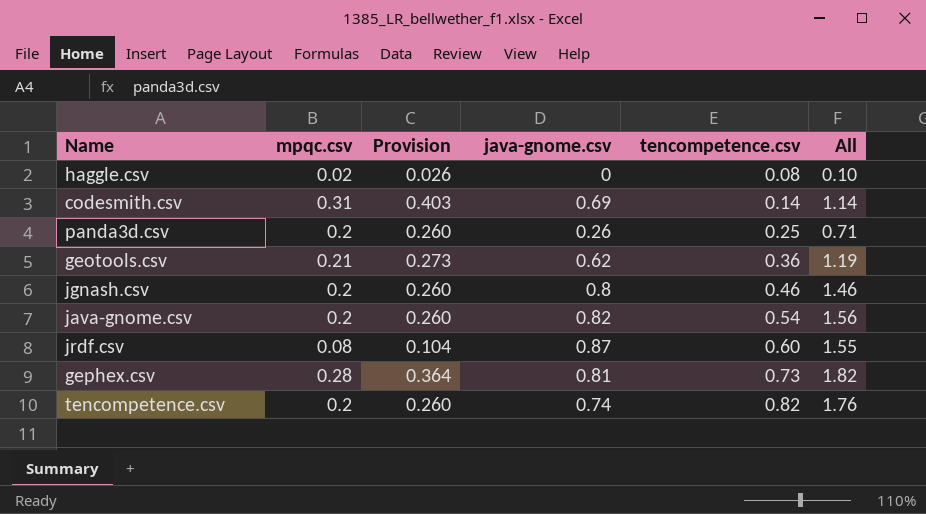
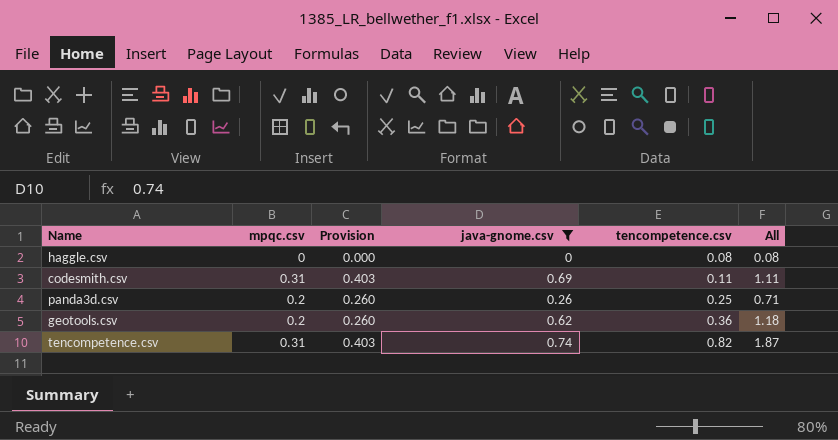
filter: none -> java-gnome.csv <= 0.74
haggle.csv | mpqc.csv: 0.02 -> 0
haggle.csv | Provision: 0.026 -> 0.000
haggle.csv | All: 0.10 -> 0.08
codesmith.csv | tencompetence.csv: 0.14 -> 0.11
codesmith.csv | All: 1.14 -> 1.11
geotools.csv | mpqc.csv: 0.21 -> 0.2
geotools.csv | Provision: 0.273 -> 0.260
geotools.csv | All: 1.19 -> 1.18
tencompetence.csv | mpqc.csv: 0.2 -> 0.31
tencompetence.csv | Provision: 0.260 -> 0.403
tencompetence.csv | All: 1.76 -> 1.87

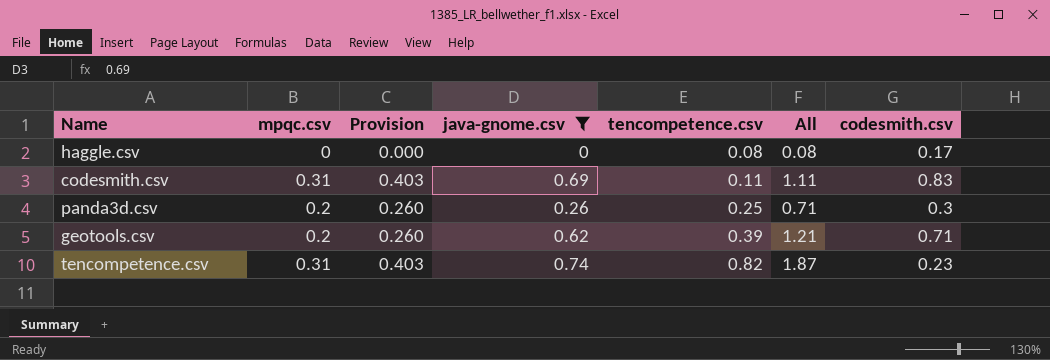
column codesmith.csv | position: none -> 7
geotools.csv | tencompetence.csv: 0.36 -> 0.39
geotools.csv | All: 1.18 -> 1.21

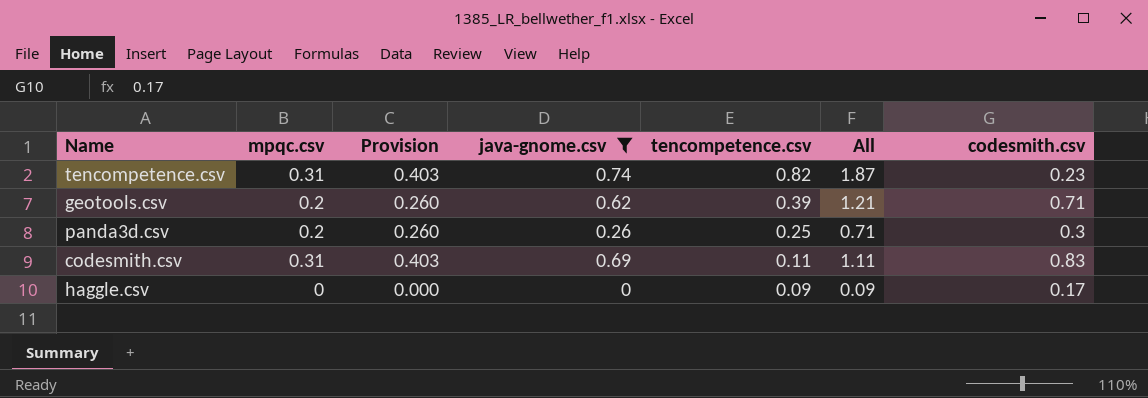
row order: tencompetence.csv ascending -> tencompetence.csv descending
haggle.csv | tencompetence.csv: 0.08 -> 0.09
haggle.csv | All: 0.08 -> 0.09

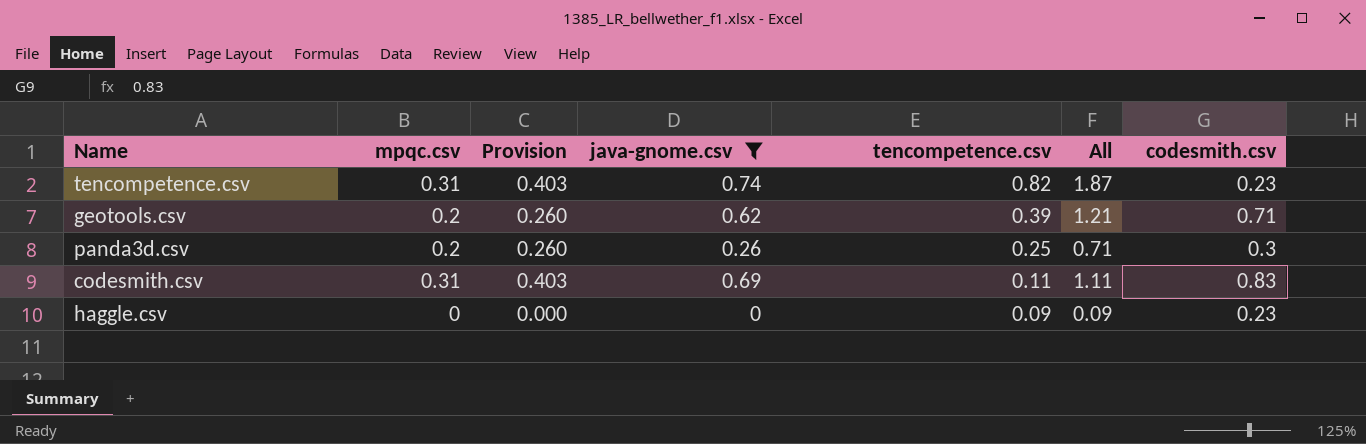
haggle.csv | codesmith.csv: 0.17 -> 0.23

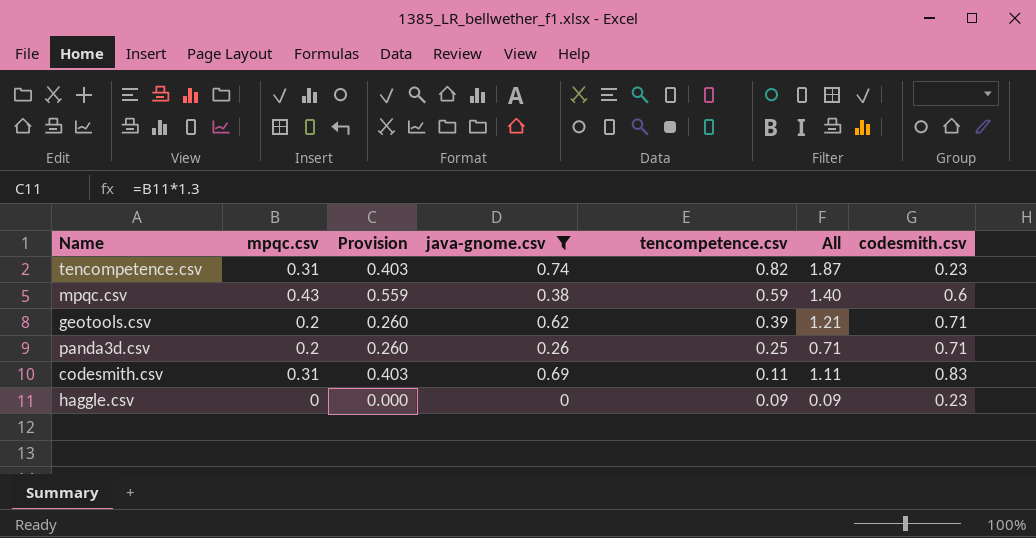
row mpqc.csv: none -> 0.43 | 0.559 | 0.38 | 0.59 | 1.40 | 0.6
panda3d.csv | codesmith.csv: 0.3 -> 0.71

